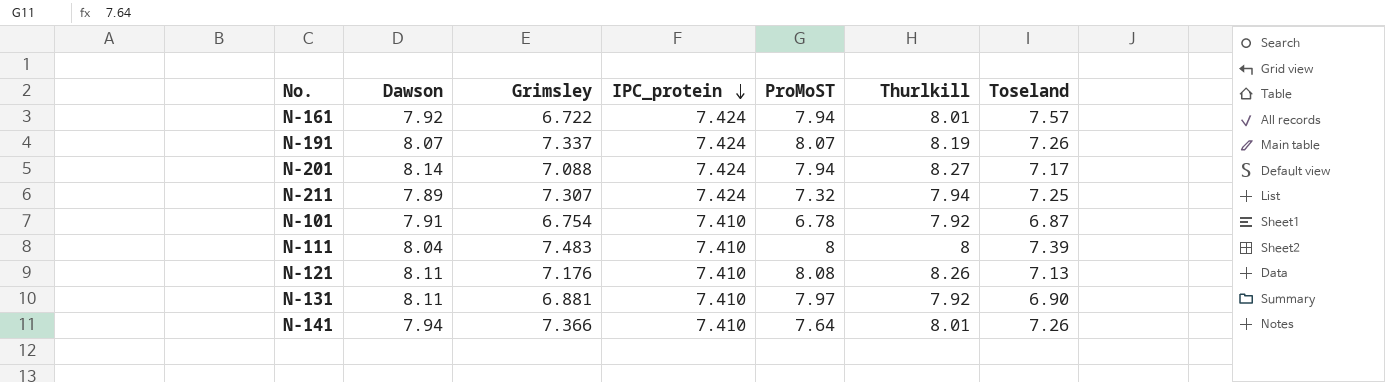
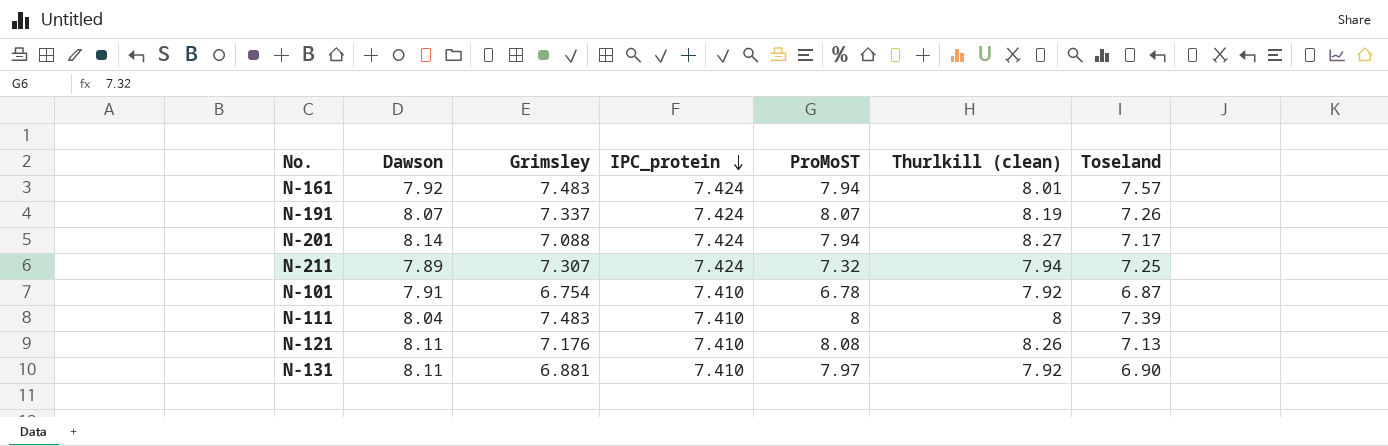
column name: Thurlkill -> Thurlkill (clean)
row N-141: 7.94 | 7.366 | 7.410 | 7.64 | 8.01 | 7.26 -> none
N-161 | Grimsley: 6.722 -> 7.483

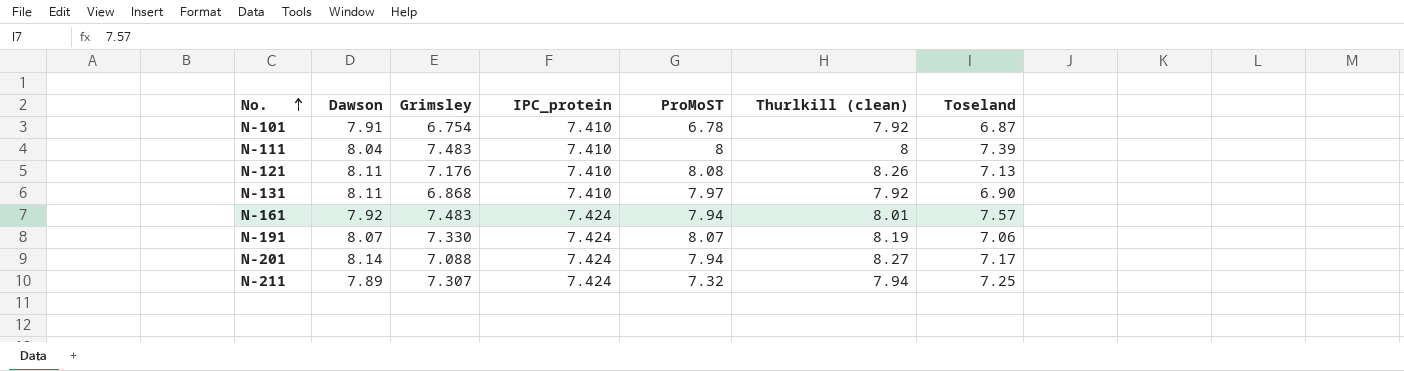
row order: IPC_protein descending -> No. ascending
N-131 | Grimsley: 6.881 -> 6.868
N-191 | Grimsley: 7.337 -> 7.330
N-191 | Toseland: 7.26 -> 7.06

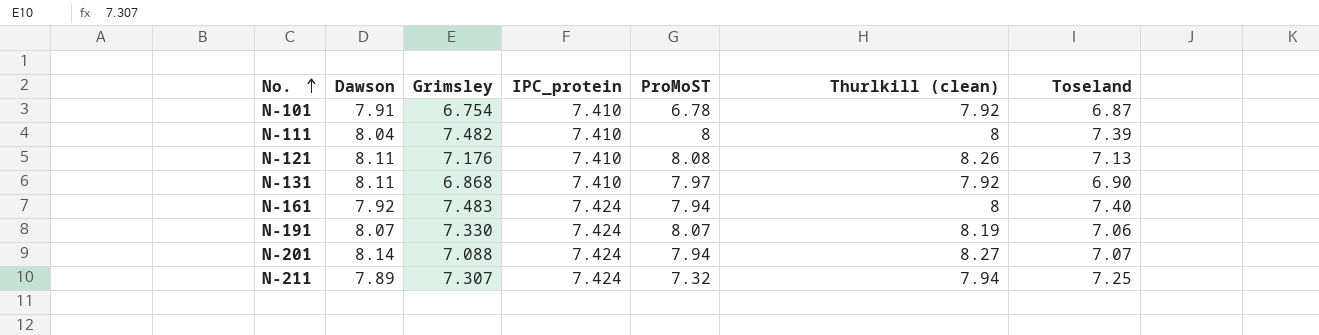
N-111 | Grimsley: 7.483 -> 7.482
N-161 | Thurlkill (clean): 8.01 -> 8
N-161 | Toseland: 7.57 -> 7.40
N-201 | Toseland: 7.17 -> 7.07

